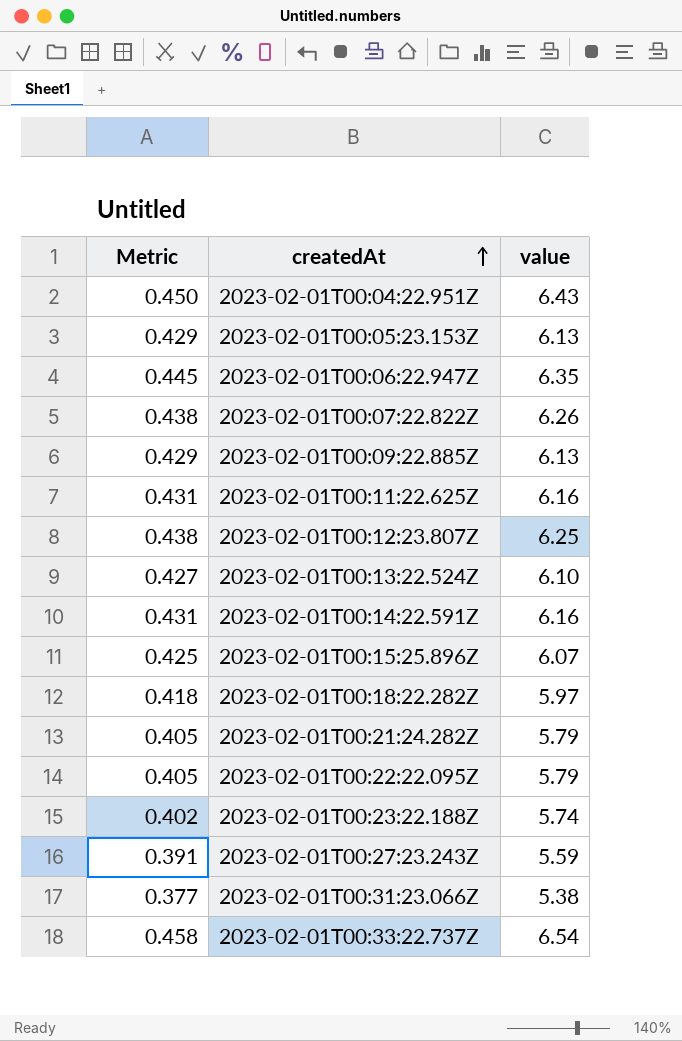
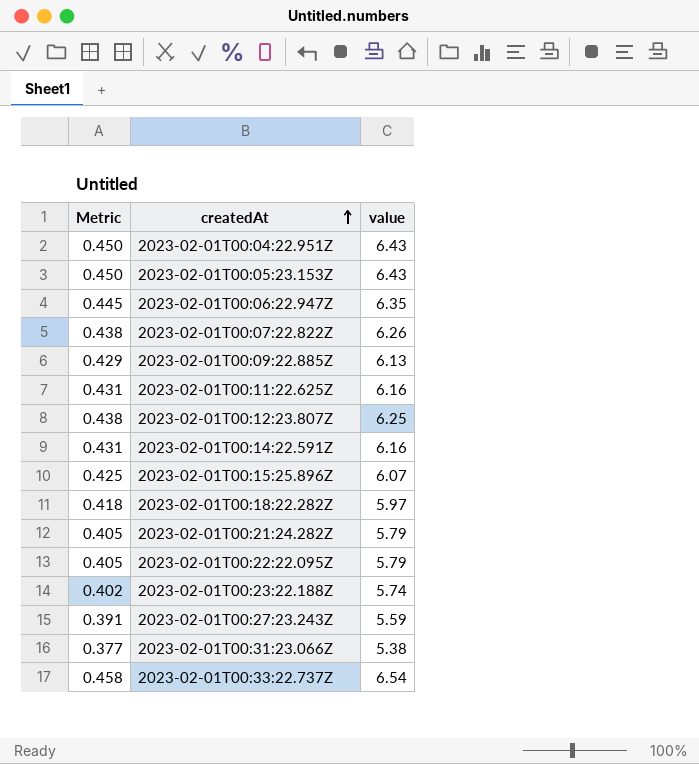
row 2023-02-01T00:13:22.524Z: 0.427 | 6.10 -> none
2023-02-01T00:05:23.153Z | Metric: 0.429 -> 0.450
2023-02-01T00:05:23.153Z | value: 6.13 -> 6.43

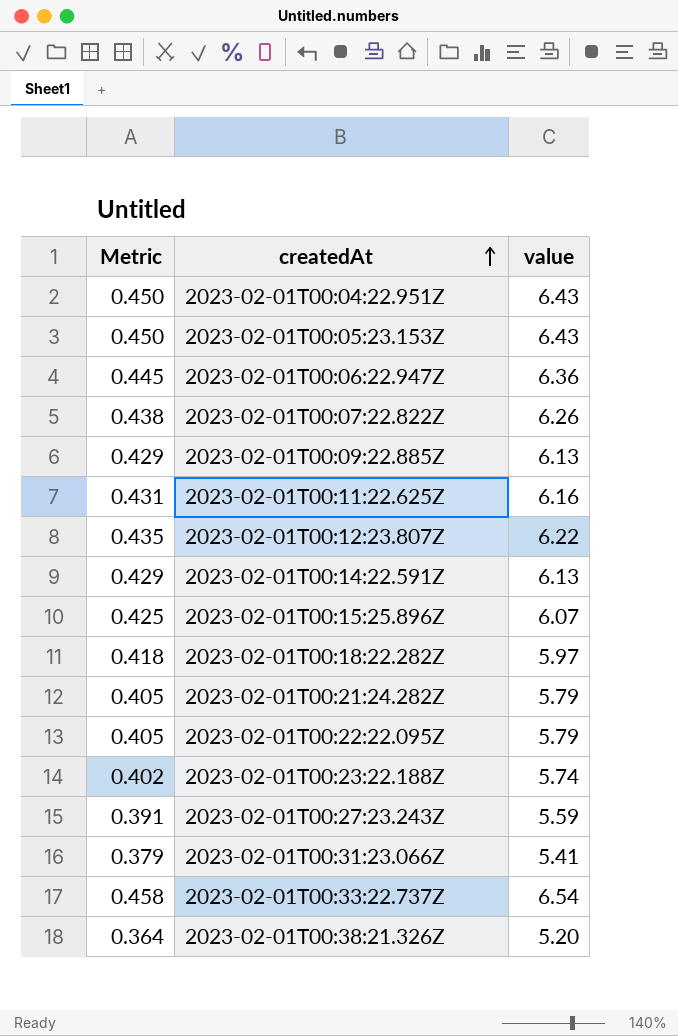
2023-02-01T00:06:22.947Z | value: 6.35 -> 6.36
2023-02-01T00:12:23.807Z | Metric: 0.438 -> 0.435
2023-02-01T00:12:23.807Z | value: 6.25 -> 6.22
2023-02-01T00:14:22.591Z | Metric: 0.431 -> 0.429
2023-02-01T00:14:22.591Z | value: 6.16 -> 6.13
2023-02-01T00:31:23.066Z | Metric: 0.377 -> 0.379
2023-02-01T00:31:23.066Z | value: 5.38 -> 5.41
row 2023-02-01T00:38:21.326Z: none -> 0.364 | 5.20

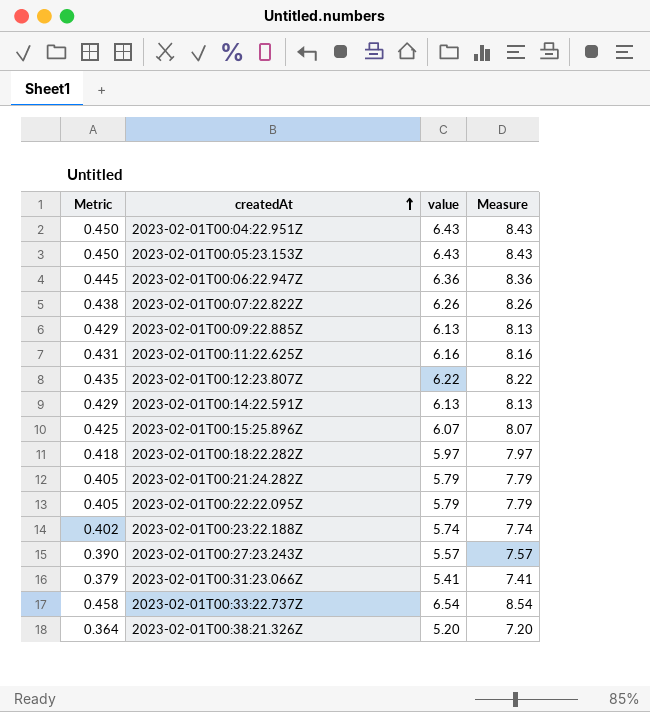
column Measure | formula: none -> [value] + 2
2023-02-01T00:27:23.243Z | Metric: 0.391 -> 0.390
2023-02-01T00:27:23.243Z | value: 5.59 -> 5.57

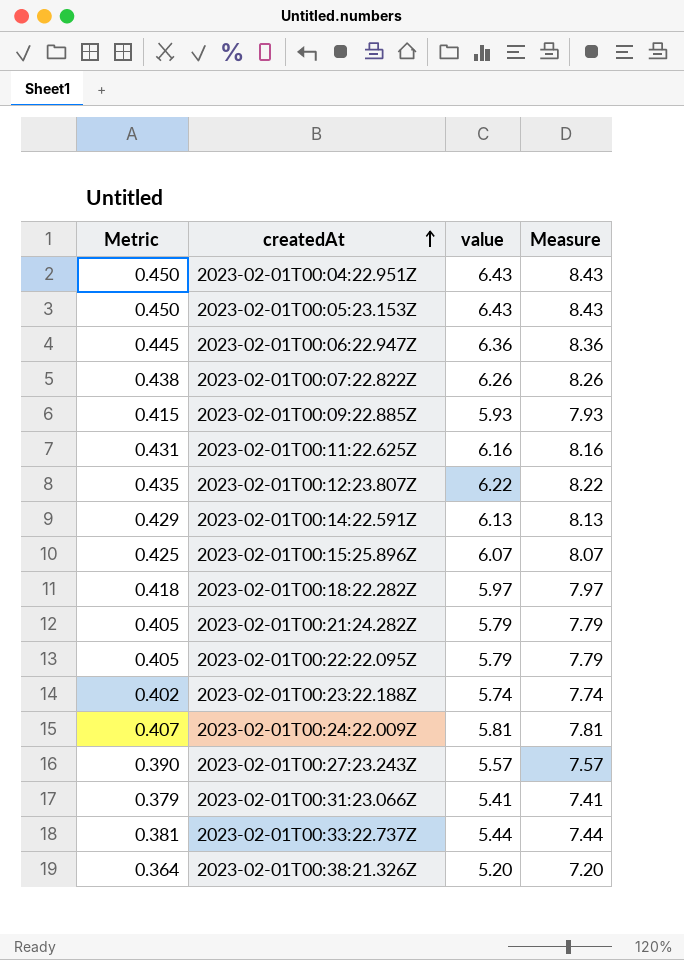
2023-02-01T00:09:22.885Z | Metric: 0.429 -> 0.415
2023-02-01T00:09:22.885Z | value: 6.13 -> 5.93
2023-02-01T00:09:22.885Z | Measure: 8.13 -> 7.93
row 2023-02-01T00:24:22.009Z: none -> 0.407 | 5.81 | 7.81
2023-02-01T00:33:22.737Z | Metric: 0.458 -> 0.381
2023-02-01T00:33:22.737Z | value: 6.54 -> 5.44
2023-02-01T00:33:22.737Z | Measure: 8.54 -> 7.44

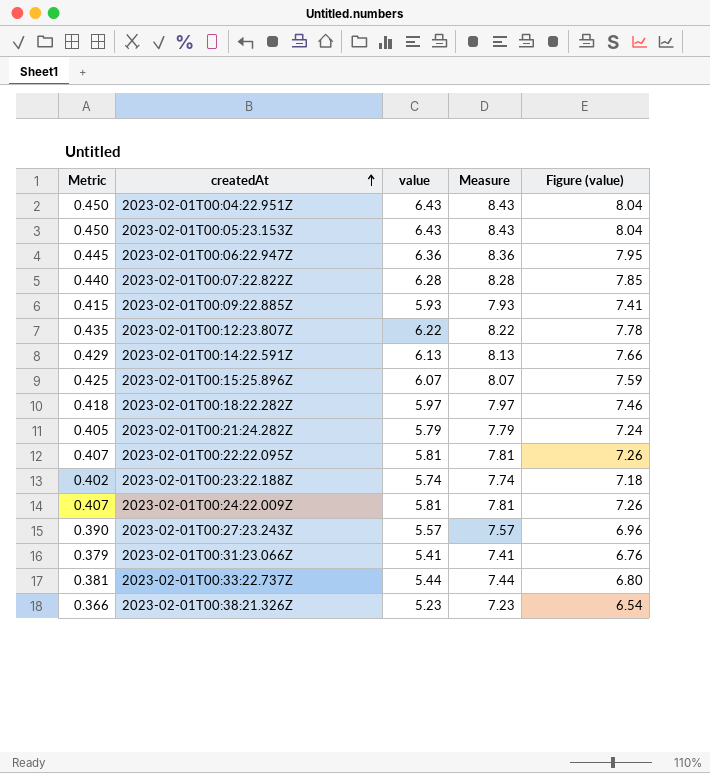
column Figure (value) | formula: none -> [value] * 1.25
row 2023-02-01T00:11:22.625Z: 0.431 | 6.16 | 8.16 -> none
2023-02-01T00:07:22.822Z | Metric: 0.438 -> 0.440
2023-02-01T00:07:22.822Z | value: 6.26 -> 6.28
2023-02-01T00:07:22.822Z | Measure: 8.26 -> 8.28
2023-02-01T00:22:22.095Z | Metric: 0.405 -> 0.407
2023-02-01T00:22:22.095Z | value: 5.79 -> 5.81
2023-02-01T00:22:22.095Z | Measure: 7.79 -> 7.81
2023-02-01T00:38:21.326Z | Metric: 0.364 -> 0.366
2023-02-01T00:38:21.326Z | value: 5.20 -> 5.23
2023-02-01T00:38:21.326Z | Measure: 7.20 -> 7.23

